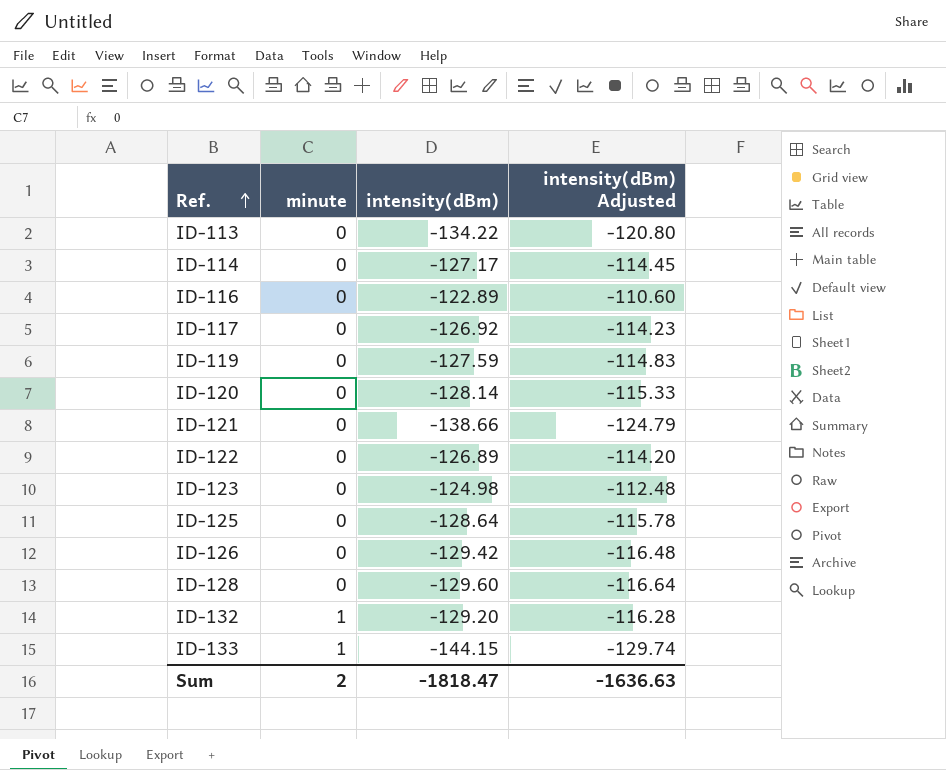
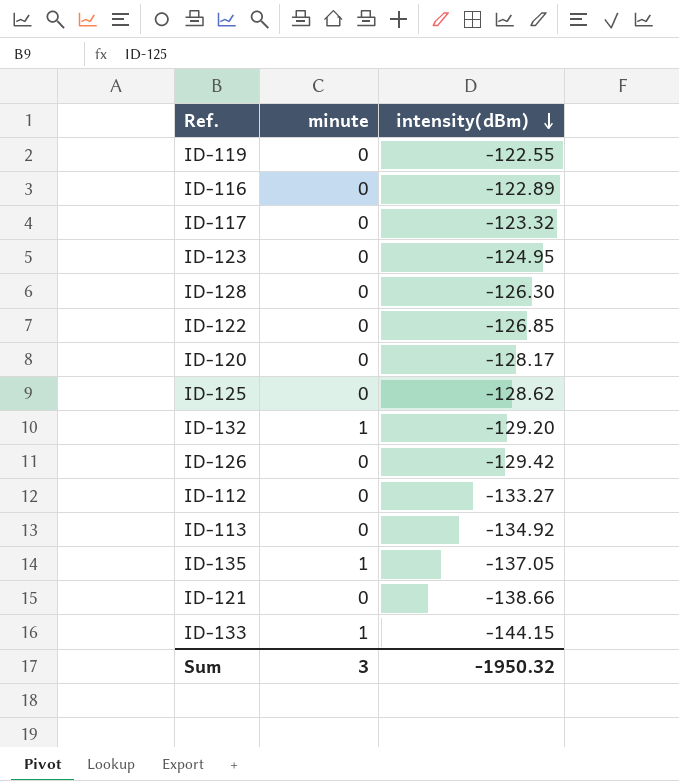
row order: Ref. ascending -> intensity(dBm) descending
column intensity(dBm) Adjusted | formula: [intensity(dBm)] * 0.9 -> none
row ID-114: 0 | -127.17 | -114.45 -> none
ID-119 | intensity(dBm): -127.59 -> -122.55
ID-117 | intensity(dBm): -126.92 -> -123.32
ID-123 | intensity(dBm): -124.98 -> -124.95
ID-128 | intensity(dBm): -129.60 -> -126.30
ID-122 | intensity(dBm): -126.89 -> -126.85
ID-120 | intensity(dBm): -128.14 -> -128.17
ID-125 | intensity(dBm): -128.64 -> -128.62
row ID-112: none -> 0 | -133.27
ID-113 | intensity(dBm): -134.22 -> -134.92
row ID-135: none -> 1 | -137.05
Sum | minute: 2 -> 3
Sum | intensity(dBm): -1818.47 -> -1950.32

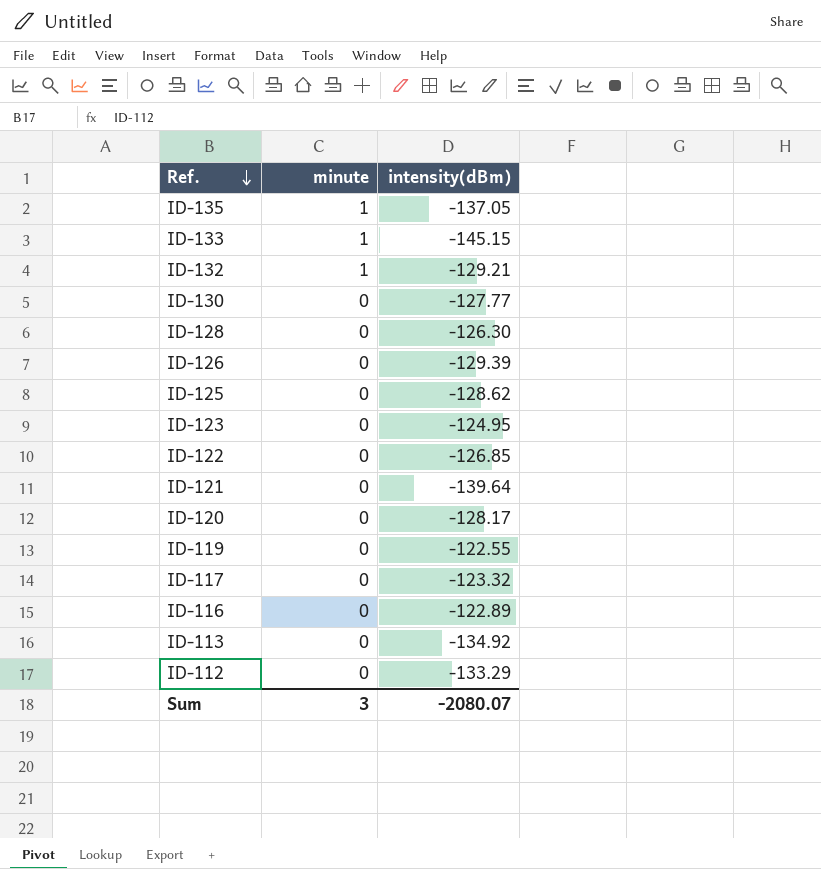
row order: intensity(dBm) descending -> Ref. descending
ID-133 | intensity(dBm): -144.15 -> -145.15
ID-132 | intensity(dBm): -129.20 -> -129.21
row ID-130: none -> 0 | -127.77
ID-126 | intensity(dBm): -129.42 -> -129.39
ID-121 | intensity(dBm): -138.66 -> -139.64
ID-112 | intensity(dBm): -133.27 -> -133.29
Sum | intensity(dBm): -1950.32 -> -2080.07

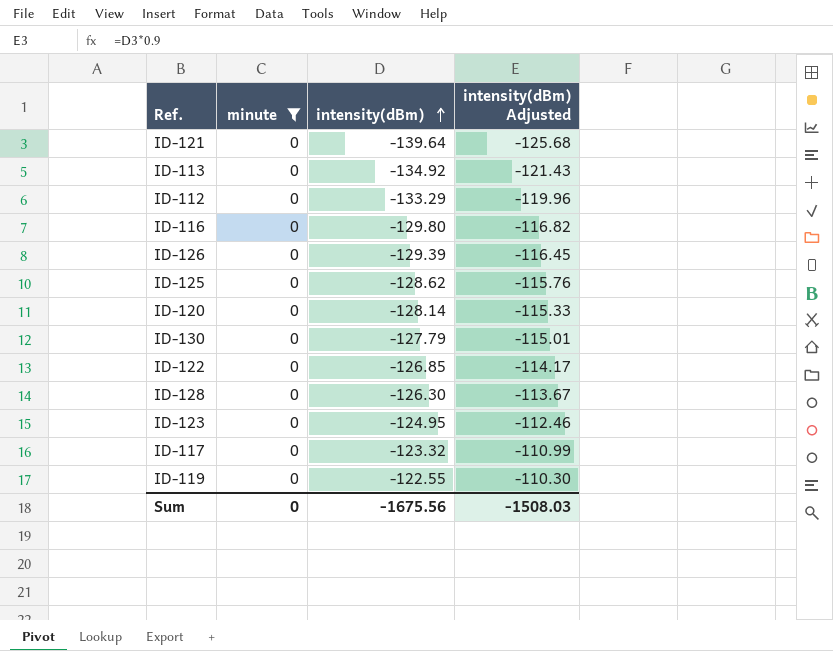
filter: none -> minute = 0
row order: Ref. descending -> intensity(dBm) ascending
column intensity(dBm) Adjusted | formula: none -> [intensity(dBm)] * 0.9
ID-116 | intensity(dBm): -122.89 -> -129.80
ID-120 | intensity(dBm): -128.17 -> -128.14
ID-130 | intensity(dBm): -127.77 -> -127.79
Sum | minute: 3 -> 0
Sum | intensity(dBm): -2080.07 -> -1675.56

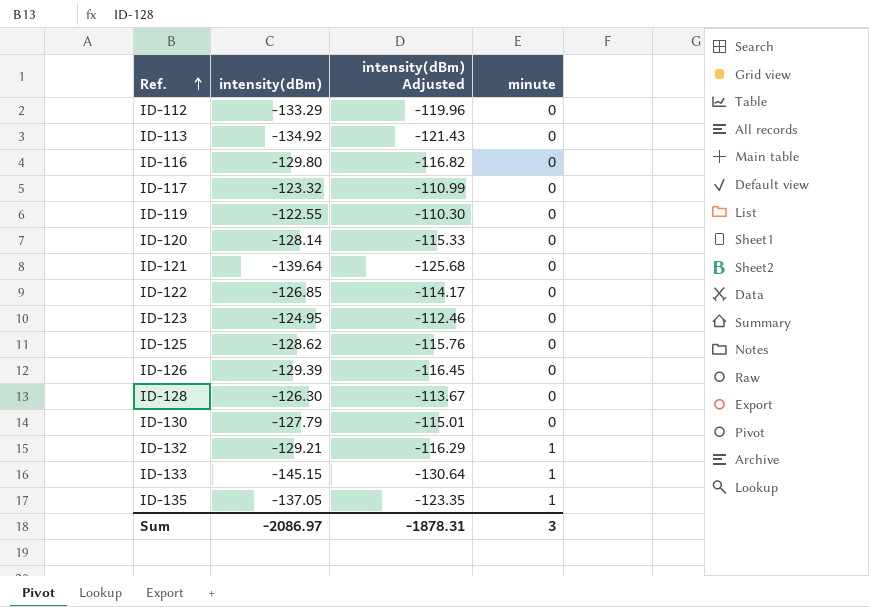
filter: minute = 0 -> none
row order: intensity(dBm) ascending -> Ref. ascending
column minute | position: 2 -> 4
Sum | intensity(dBm): -1675.56 -> -2086.97
Sum | intensity(dBm) Adjusted: -1508.03 -> -1878.31
Sum | minute: 0 -> 3

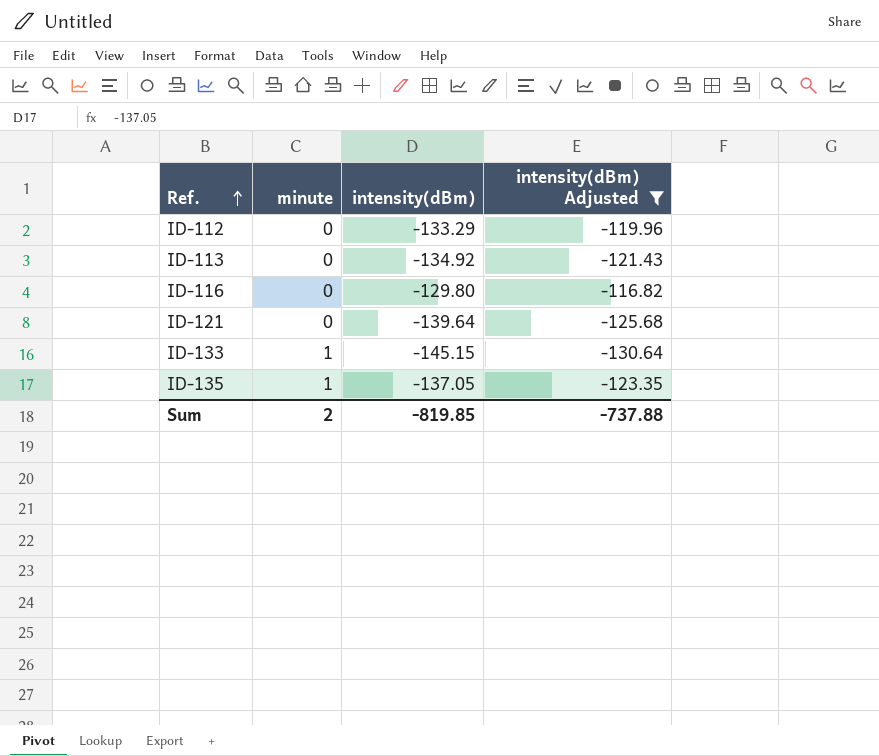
filter: none -> intensity(dBm) Adjusted <= -116.82
column minute | position: 4 -> 2
Sum | minute: 3 -> 2
Sum | intensity(dBm): -2086.97 -> -819.85
Sum | intensity(dBm) Adjusted: -1878.31 -> -737.88

